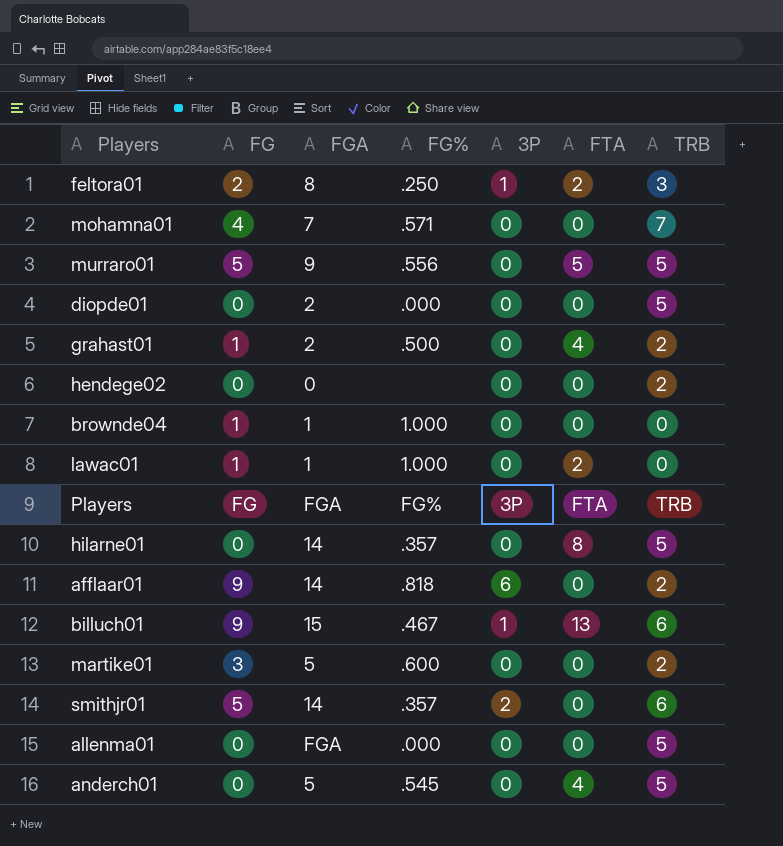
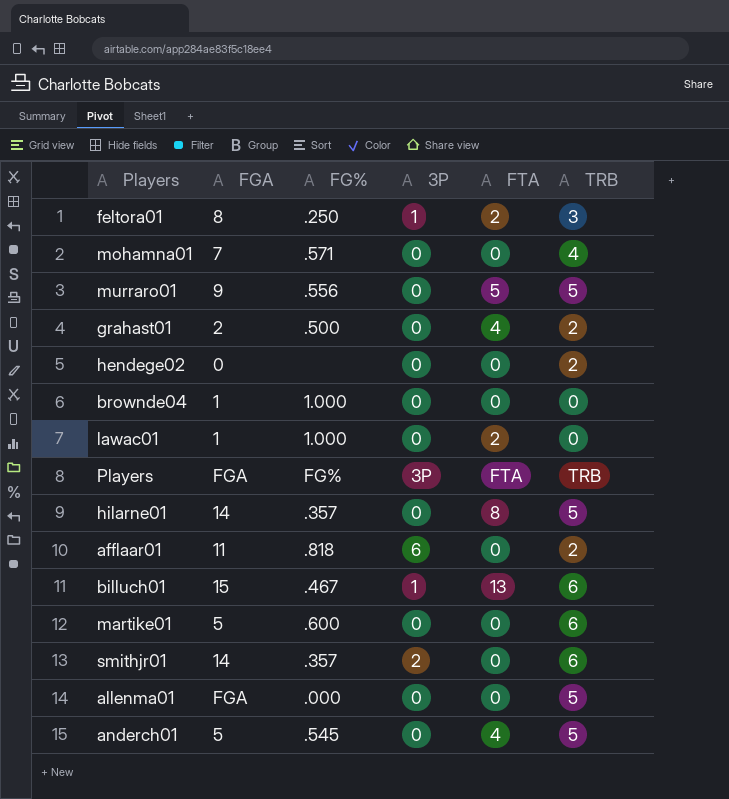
column FG | position: 2 -> none
row diopde01: 0 | 2 | .000 | 0 | 0 | 5 -> none
mohamna01 | TRB: 7 -> 4
afflaar01 | FGA: 14 -> 11
martike01 | TRB: 2 -> 6

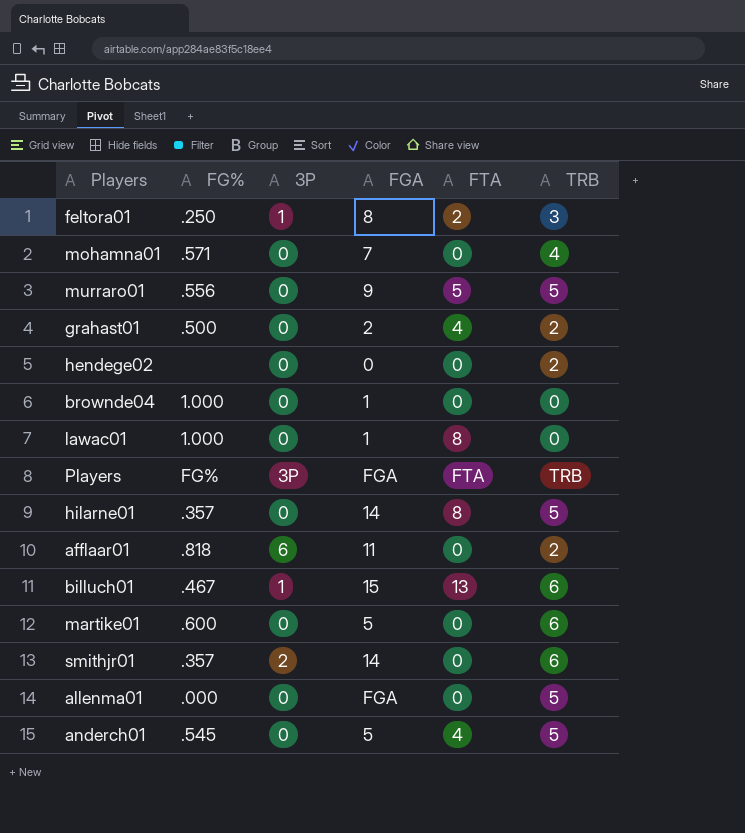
column FGA | position: 2 -> 4
lawac01 | FTA: 2 -> 8

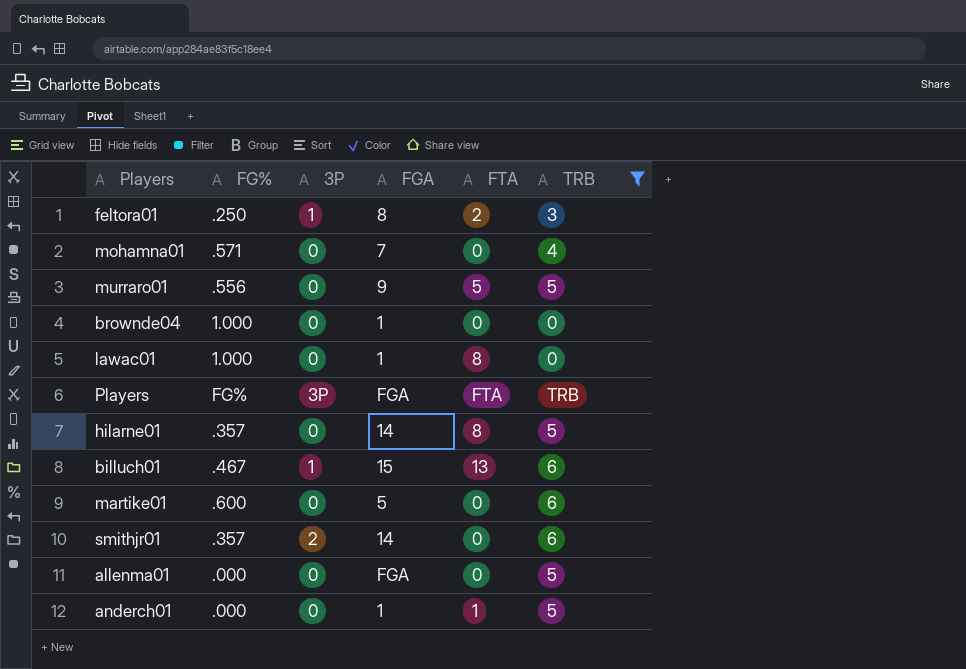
filter: none -> TRB != 2
anderch01 | FG%: .545 -> .000
anderch01 | FGA: 5 -> 1
anderch01 | FTA: 4 -> 1

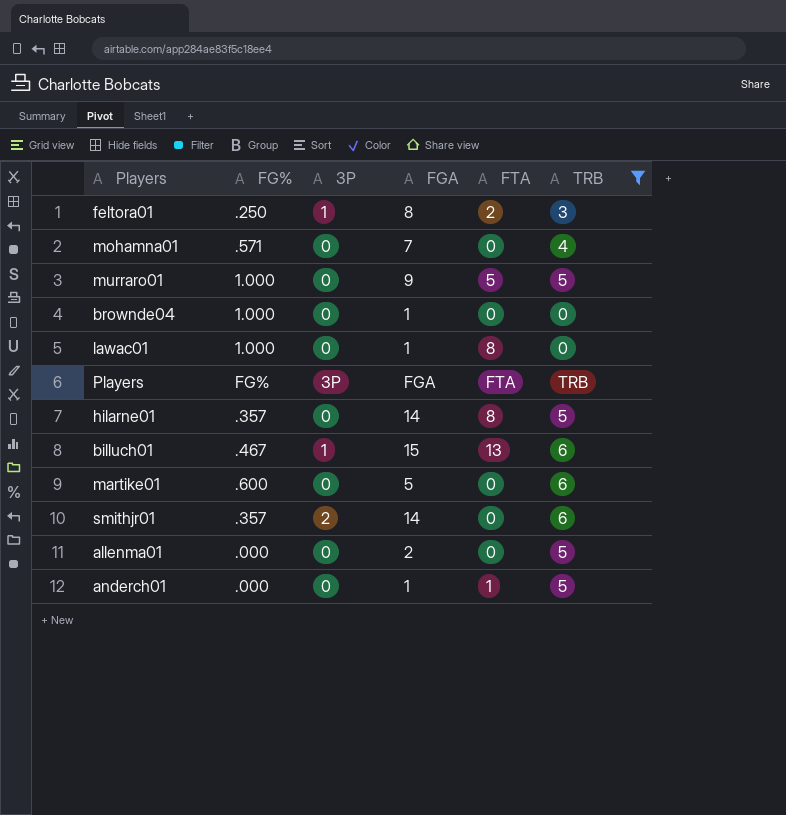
murraro01 | FG%: .556 -> 1.000
allenma01 | FGA: FGA -> 2

